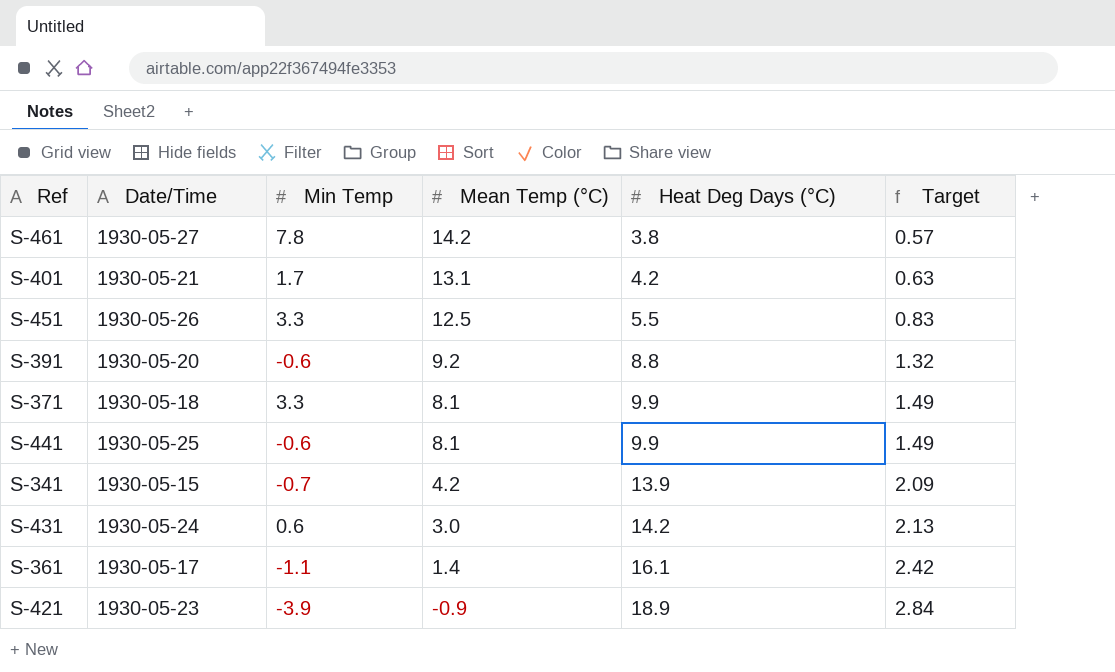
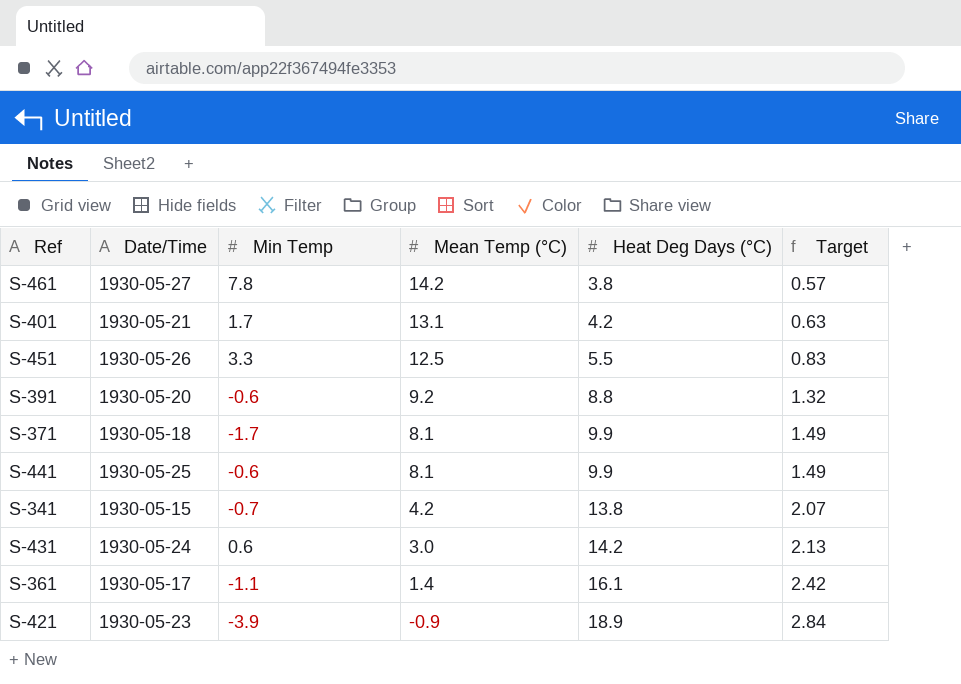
S-371 | Min Temp: 3.3 -> -1.7
S-341 | Heat Deg Days (°C): 13.9 -> 13.8
S-341 | Target: 2.09 -> 2.07

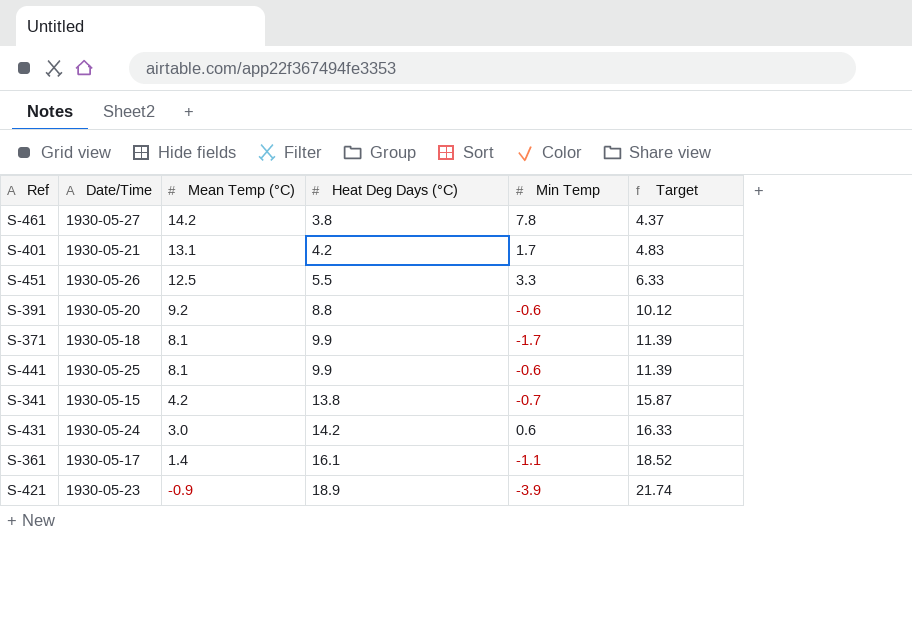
column Min Temp | position: 3 -> 5
column Target | formula: [Heat Deg Days (°C)] * 0.15 -> [Heat Deg Days (°C)] * 1.15

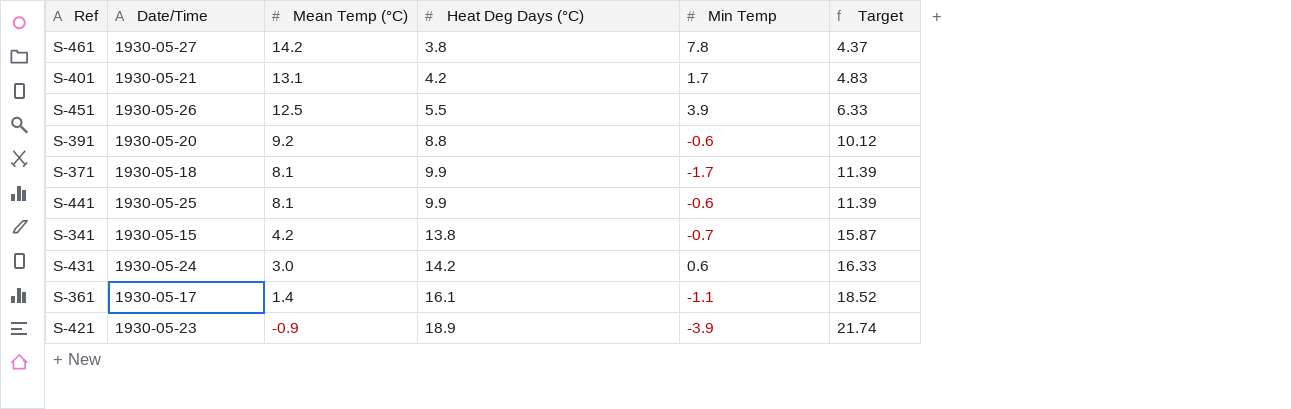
S-451 | Min Temp: 3.3 -> 3.9

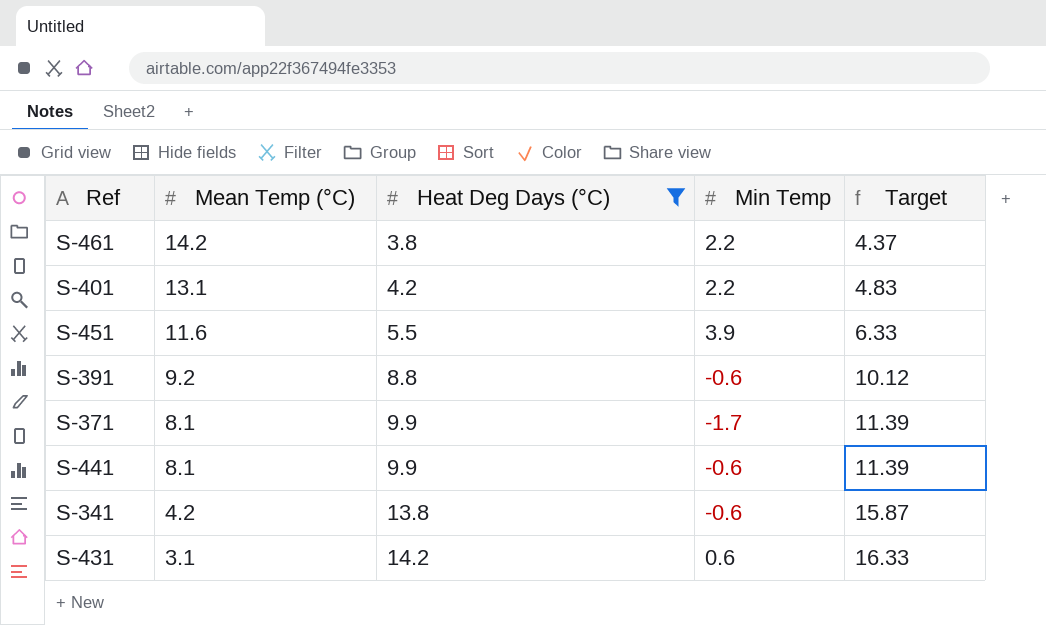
filter: none -> Heat Deg Days (°C) <= 14.2
column Date/Time | position: 2 -> none
S-461 | Min Temp: 7.8 -> 2.2
S-401 | Min Temp: 1.7 -> 2.2
S-451 | Mean Temp (°C): 12.5 -> 11.6
S-341 | Min Temp: -0.7 -> -0.6
S-431 | Mean Temp (°C): 3.0 -> 3.1

